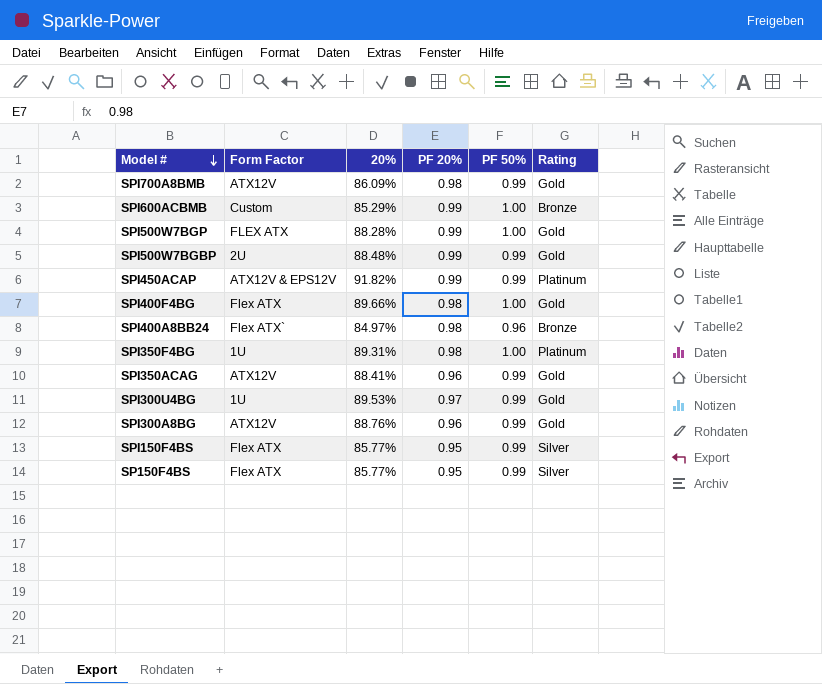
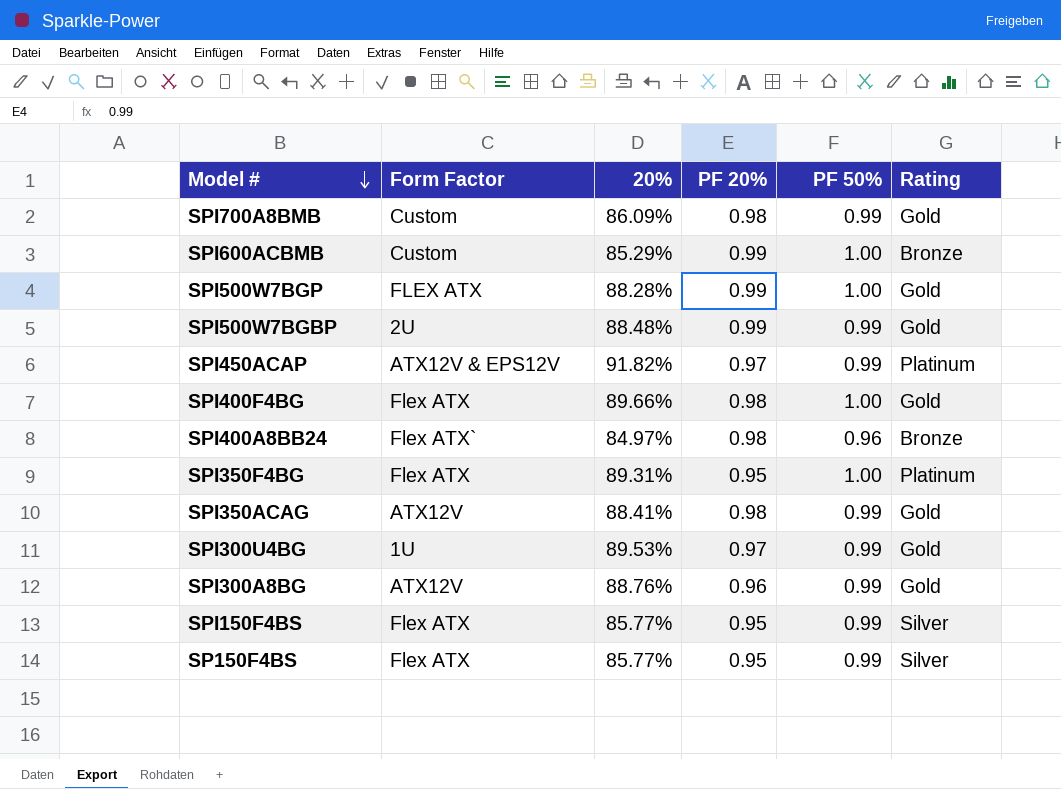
SPI700A8BMB | Form Factor: ATX12V -> Custom
SPI450ACAP | PF 20%: 0.99 -> 0.97
SPI350F4BG | Form Factor: 1U -> Flex ATX
SPI350F4BG | PF 20%: 0.98 -> 0.95
SPI350ACAG | PF 20%: 0.96 -> 0.98

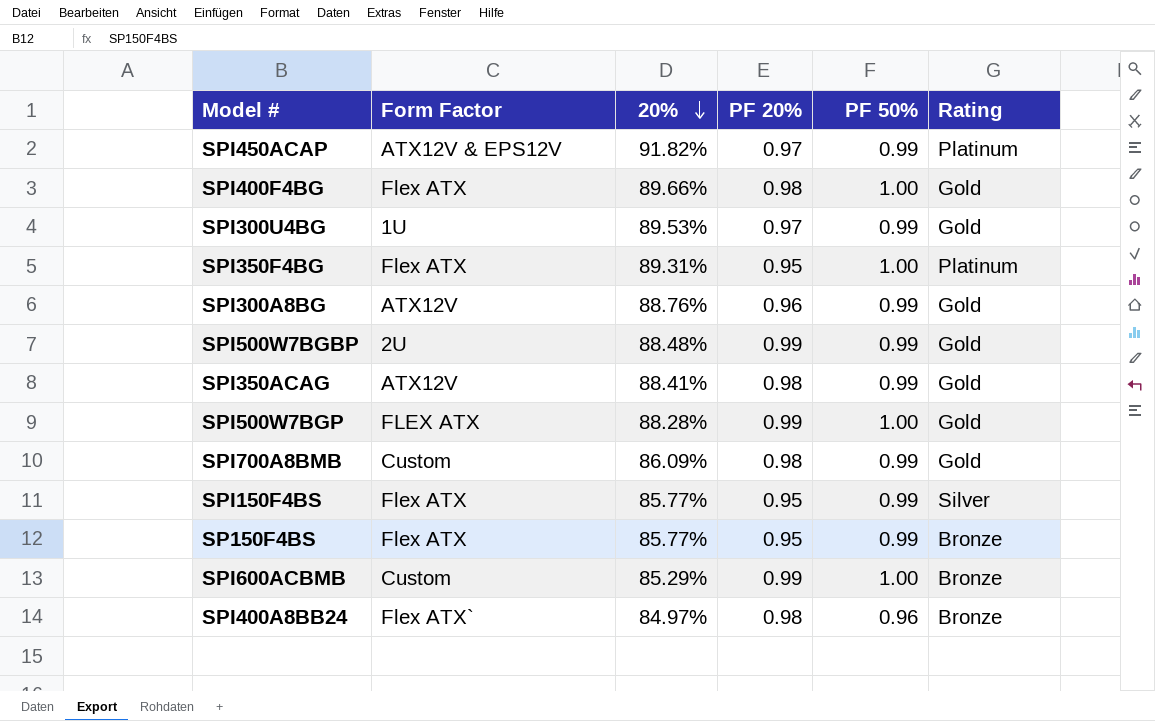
row order: Model # descending -> 20% descending
SP150F4BS | Rating: Silver -> Bronze

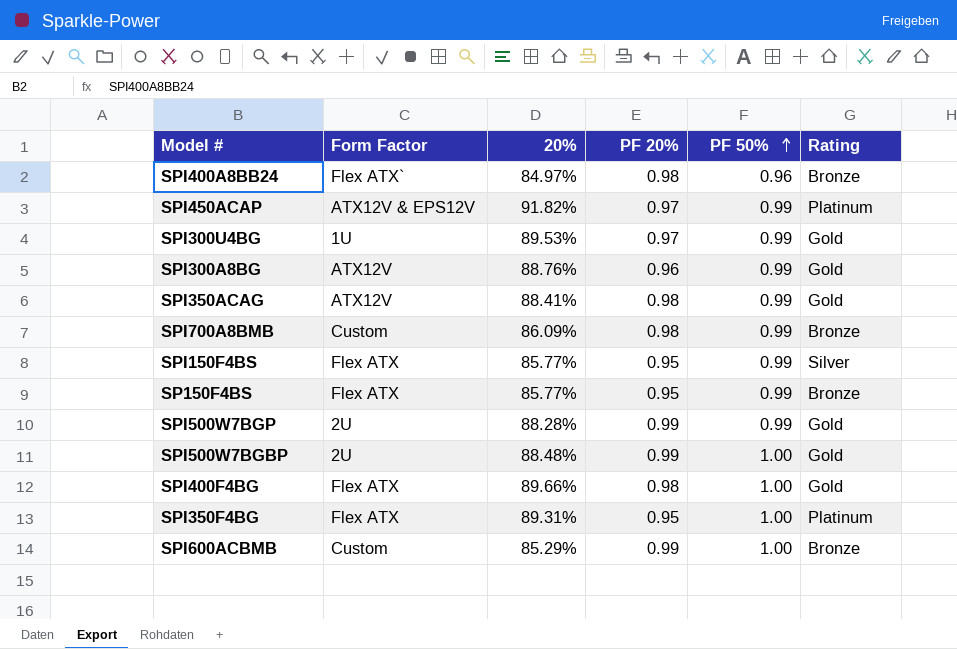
row order: 20% descending -> PF 50% ascending
SPI700A8BMB | Rating: Gold -> Bronze
SPI500W7BGP | Form Factor: FLEX ATX -> 2U
SPI500W7BGP | PF 50%: 1.00 -> 0.99
SPI500W7BGBP | PF 50%: 0.99 -> 1.00

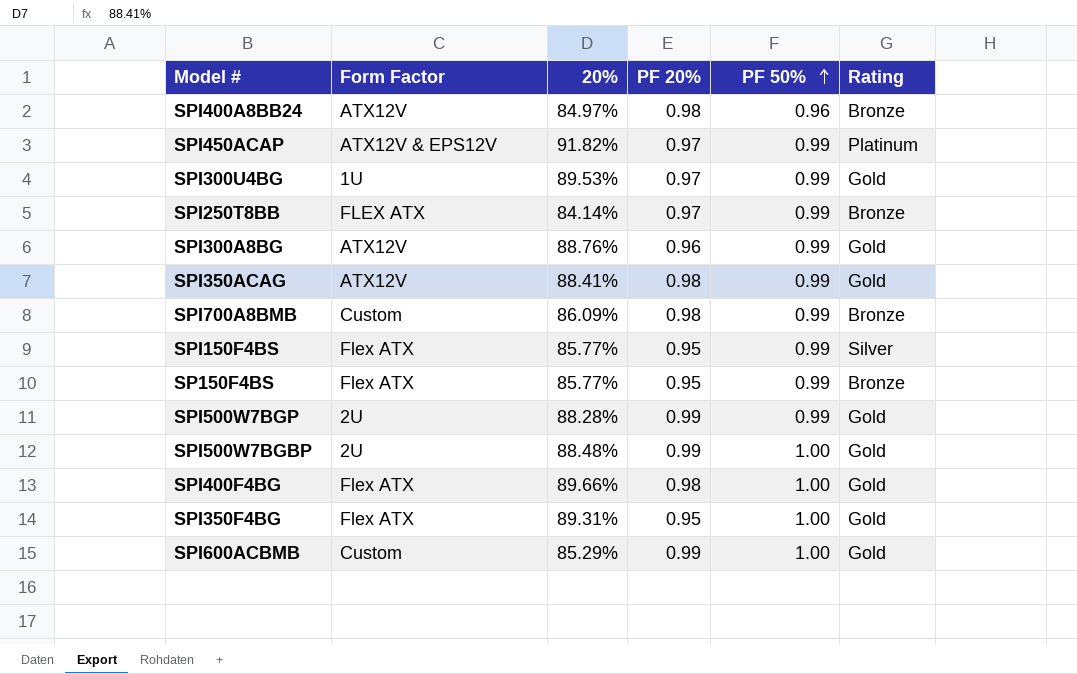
SPI400A8BB24 | Form Factor: Flex ATX` -> ATX12V
row SPI250T8BB: none -> FLEX ATX | 84.14% | 0.97 | 0.99 | Bronze
SPI350F4BG | Rating: Platinum -> Gold
SPI600ACBMB | Rating: Bronze -> Gold

